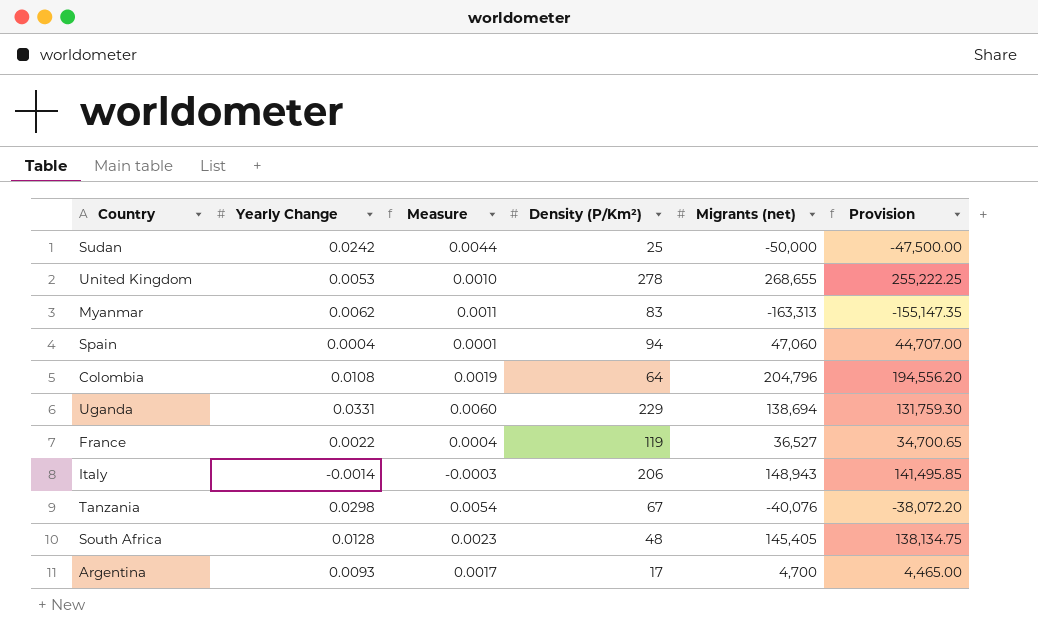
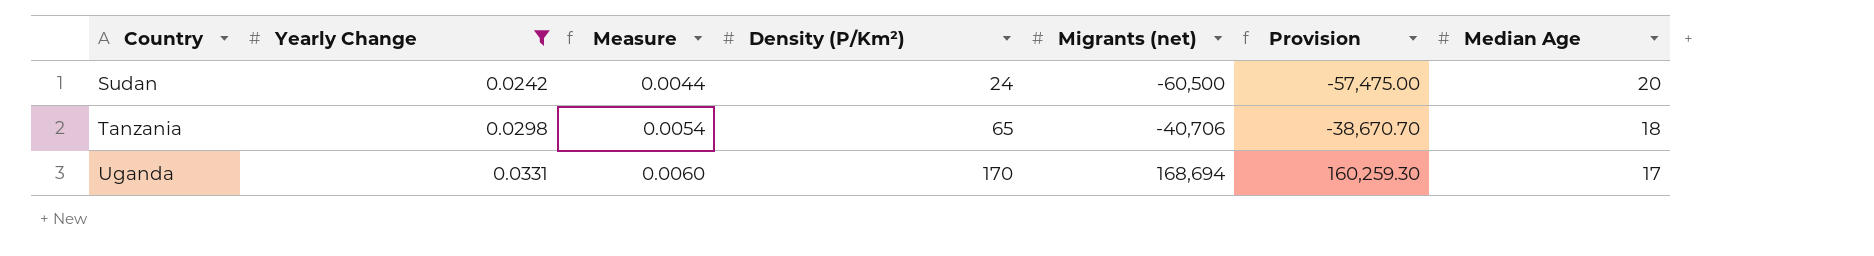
filter: none -> Yearly Change >= 0.0242
row order: none -> Country ascending
column Median Age | position: none -> 7
Sudan | Density (P/Km²): 25 -> 24
Sudan | Migrants (net): -50,000 -> -60,500
Sudan | Provision: -47,500.00 -> -57,475.00
Tanzania | Density (P/Km²): 67 -> 65
Tanzania | Migrants (net): -40,076 -> -40,706
Tanzania | Provision: -38,072.20 -> -38,670.70
Uganda | Density (P/Km²): 229 -> 170
Uganda | Migrants (net): 138,694 -> 168,694
Uganda | Provision: 131,759.30 -> 160,259.30

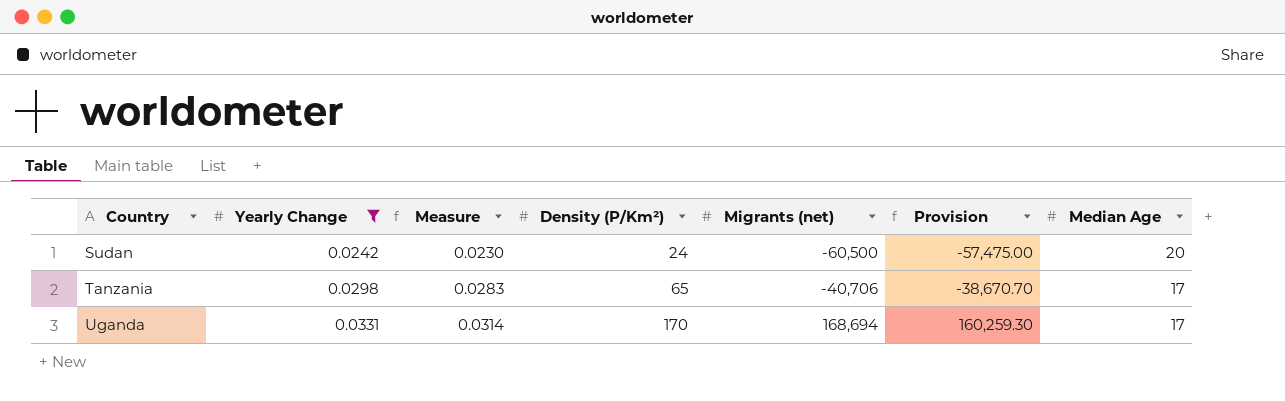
column Measure | formula: [Yearly Change] * 0.18 -> [Yearly Change] * 0.95
Tanzania | Median Age: 18 -> 17

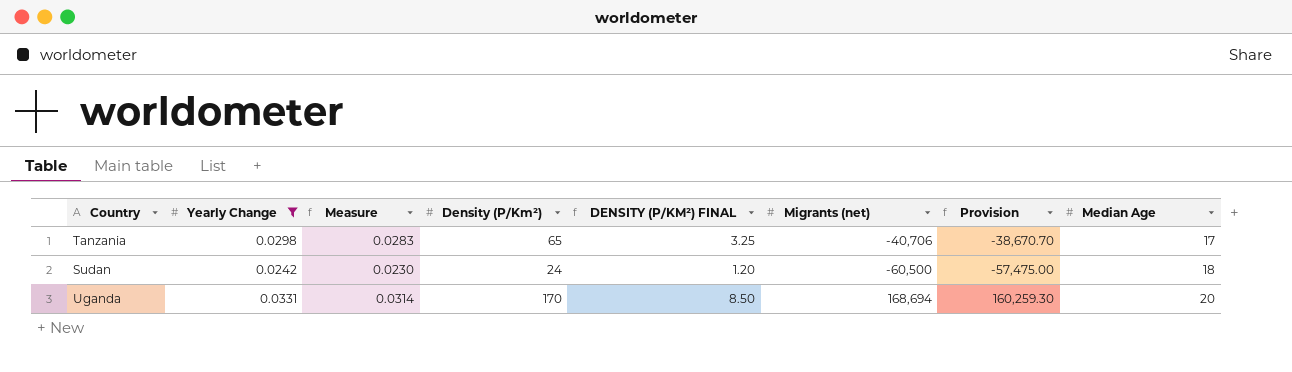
row order: Country ascending -> Median Age ascending
column DENSITY (P/KM²) FINAL | formula: none -> [Density (P/Km²)] * 0.05
Sudan | Median Age: 20 -> 18
Uganda | Median Age: 17 -> 20

